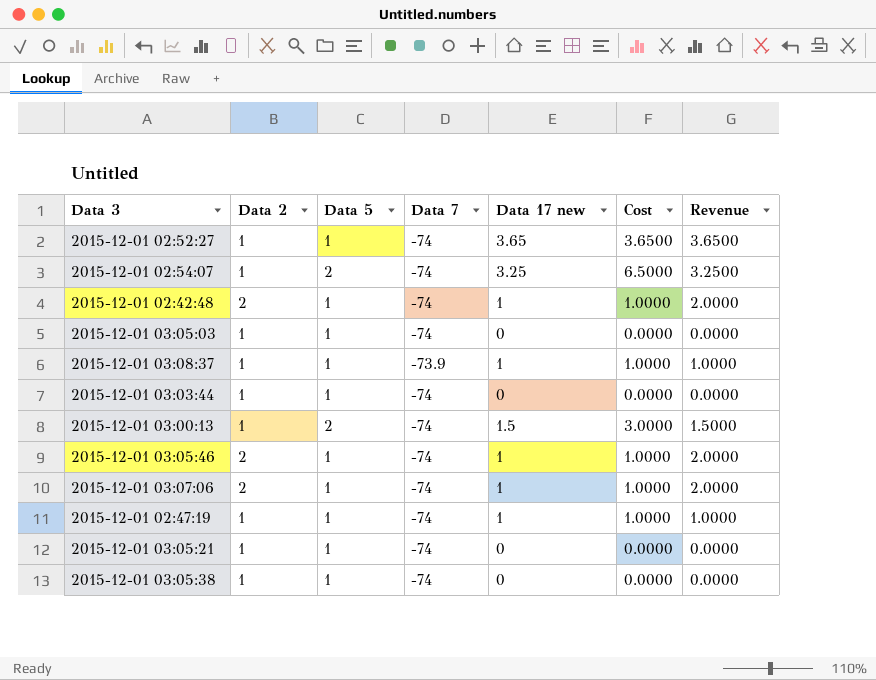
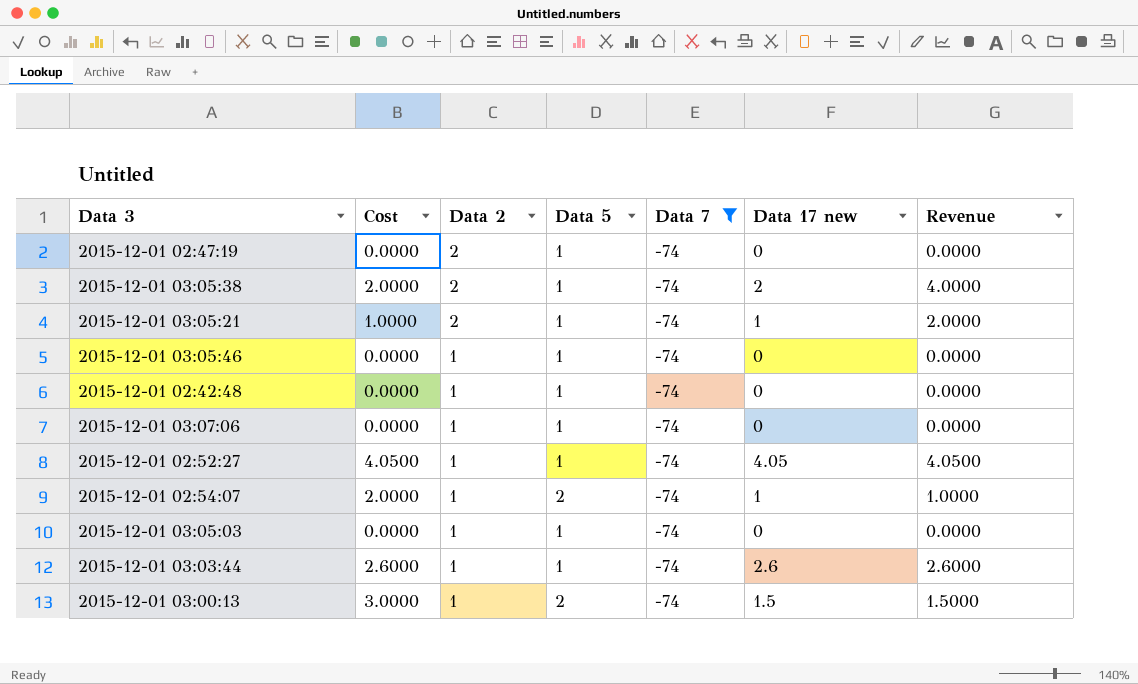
filter: none -> Data 7 = -74
row order: none -> Data 2 descending
column Cost | position: 6 -> 2
2015-12-01 02:47:19 | Cost: 1.0000 -> 0.0000
2015-12-01 02:47:19 | Data 2: 1 -> 2
2015-12-01 02:47:19 | Data 17 new: 1 -> 0
2015-12-01 02:47:19 | Revenue: 1.0000 -> 0.0000
2015-12-01 03:05:38 | Cost: 0.0000 -> 2.0000
2015-12-01 03:05:38 | Data 2: 1 -> 2
2015-12-01 03:05:38 | Data 17 new: 0 -> 2
2015-12-01 03:05:38 | Revenue: 0.0000 -> 4.0000
2015-12-01 03:05:21 | Cost: 0.0000 -> 1.0000
2015-12-01 03:05:21 | Data 2: 1 -> 2
2015-12-01 03:05:21 | Data 17 new: 0 -> 1
2015-12-01 03:05:21 | Revenue: 0.0000 -> 2.0000
2015-12-01 03:05:46 | Cost: 1.0000 -> 0.0000
2015-12-01 03:05:46 | Data 2: 2 -> 1
2015-12-01 03:05:46 | Data 17 new: 1 -> 0
2015-12-01 03:05:46 | Revenue: 2.0000 -> 0.0000
2015-12-01 02:42:48 | Cost: 1.0000 -> 0.0000
2015-12-01 02:42:48 | Data 2: 2 -> 1
2015-12-01 02:42:48 | Data 17 new: 1 -> 0
2015-12-01 02:42:48 | Revenue: 2.0000 -> 0.0000
2015-12-01 03:07:06 | Cost: 1.0000 -> 0.0000
2015-12-01 03:07:06 | Data 2: 2 -> 1
2015-12-01 03:07:06 | Data 17 new: 1 -> 0
2015-12-01 03:07:06 | Revenue: 2.0000 -> 0.0000
2015-12-01 02:52:27 | Cost: 3.6500 -> 4.0500
2015-12-01 02:52:27 | Data 17 new: 3.65 -> 4.05
2015-12-01 02:52:27 | Revenue: 3.6500 -> 4.0500
2015-12-01 02:54:07 | Cost: 6.5000 -> 2.0000
2015-12-01 02:54:07 | Data 17 new: 3.25 -> 1
2015-12-01 02:54:07 | Revenue: 3.2500 -> 1.0000
2015-12-01 03:03:44 | Cost: 0.0000 -> 2.6000
2015-12-01 03:03:44 | Data 17 new: 0 -> 2.6
2015-12-01 03:03:44 | Revenue: 0.0000 -> 2.6000

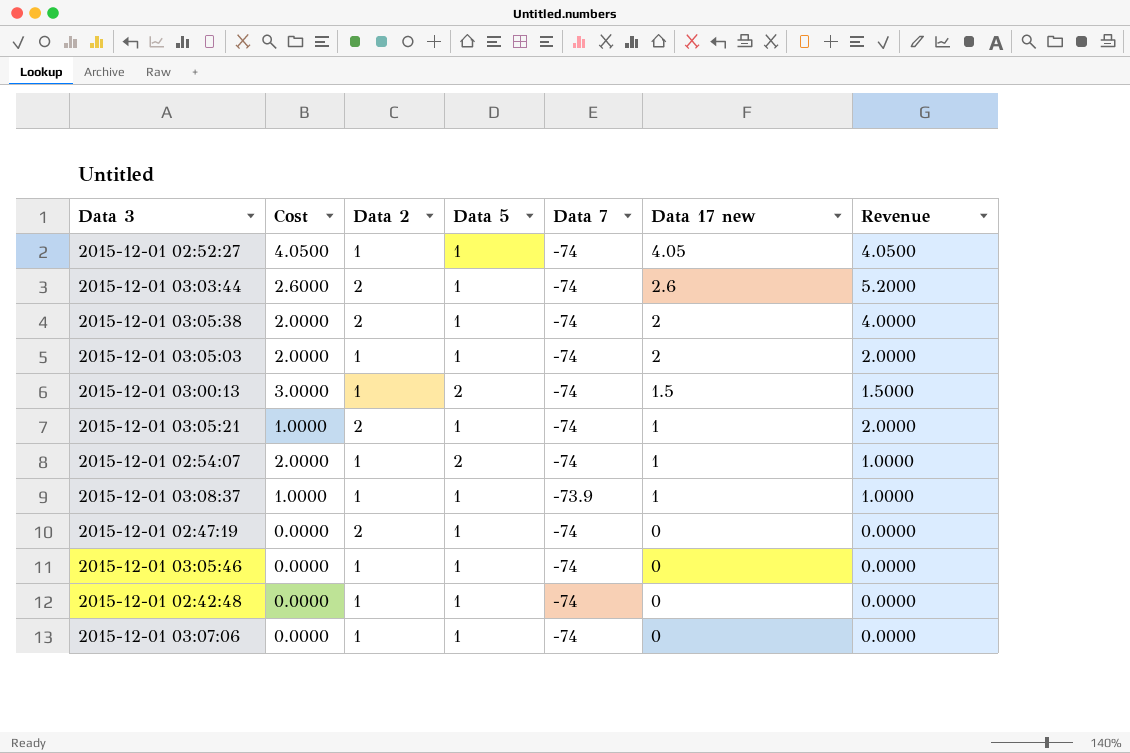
filter: Data 7 = -74 -> none
row order: Data 2 descending -> Data 17 new descending
2015-12-01 03:03:44 | Data 2: 1 -> 2
2015-12-01 03:03:44 | Revenue: 2.6000 -> 5.2000
2015-12-01 03:05:03 | Cost: 0.0000 -> 2.0000
2015-12-01 03:05:03 | Data 17 new: 0 -> 2
2015-12-01 03:05:03 | Revenue: 0.0000 -> 2.0000

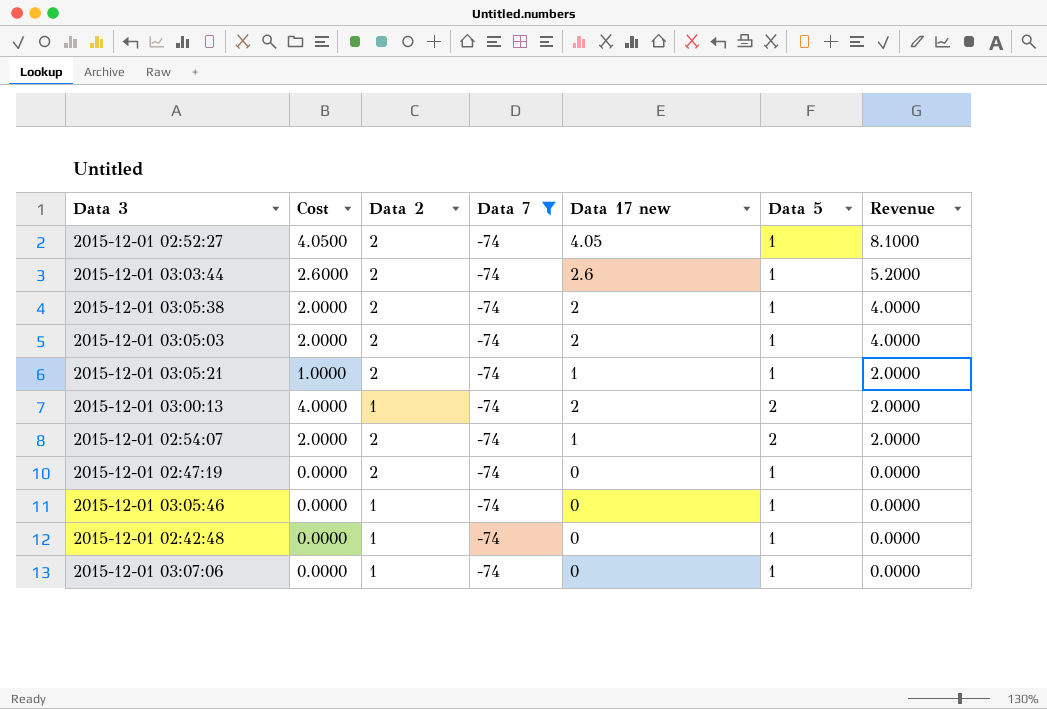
filter: none -> Data 7 = -74
row order: Data 17 new descending -> Revenue descending
column Data 5 | position: 4 -> 6
2015-12-01 02:52:27 | Data 2: 1 -> 2
2015-12-01 02:52:27 | Revenue: 4.0500 -> 8.1000
2015-12-01 03:05:03 | Data 2: 1 -> 2
2015-12-01 03:05:03 | Revenue: 2.0000 -> 4.0000
2015-12-01 03:00:13 | Cost: 3.0000 -> 4.0000
2015-12-01 03:00:13 | Data 17 new: 1.5 -> 2
2015-12-01 03:00:13 | Revenue: 1.5000 -> 2.0000
2015-12-01 02:54:07 | Data 2: 1 -> 2
2015-12-01 02:54:07 | Revenue: 1.0000 -> 2.0000

